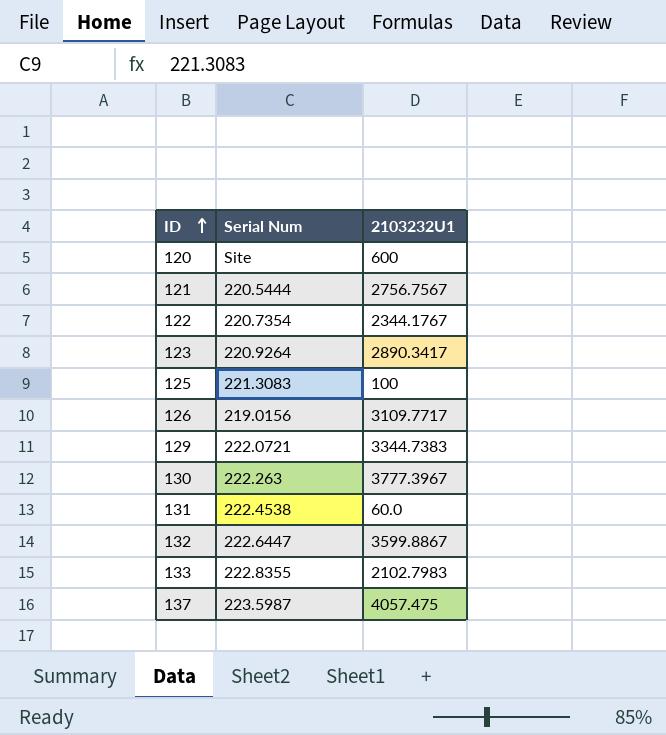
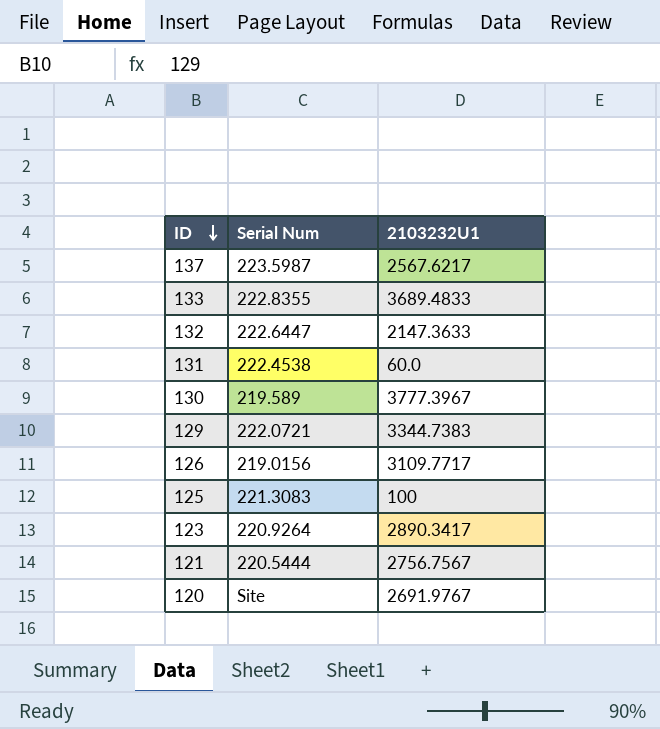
row order: ID ascending -> ID descending
row 122: 220.7354 | 2344.1767 -> none
137 | 2103232U1: 4057.475 -> 2567.6217
133 | 2103232U1: 2102.7983 -> 3689.4833
132 | 2103232U1: 3599.8867 -> 2147.3633
130 | Serial Num: 222.263 -> 219.589
120 | 2103232U1: 600 -> 2691.9767

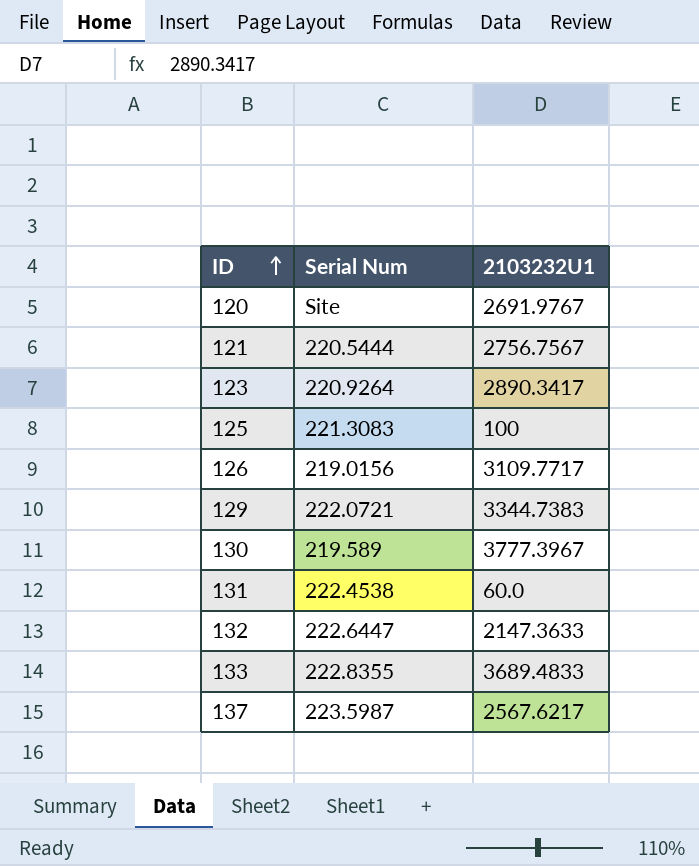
row order: ID descending -> ID ascending

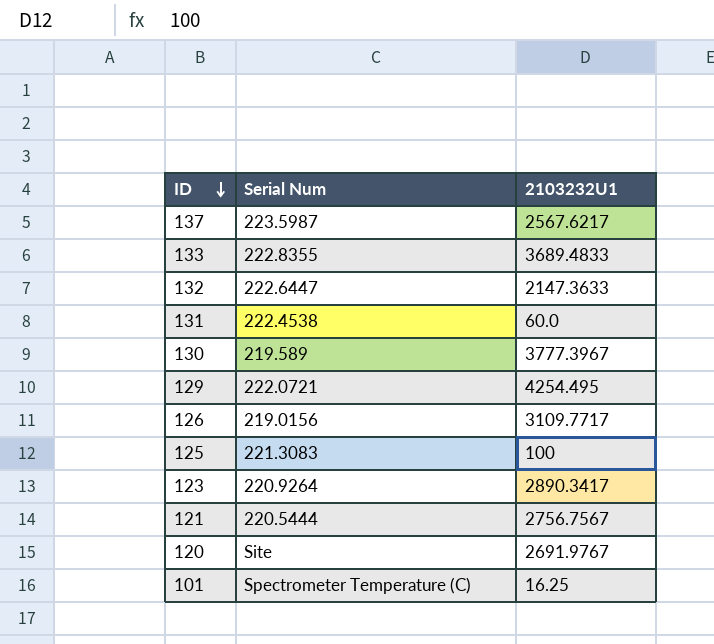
row order: ID ascending -> ID descending
129 | 2103232U1: 3344.7383 -> 4254.495
row 101: none -> Spectrometer Temperature (C) | 16.25

